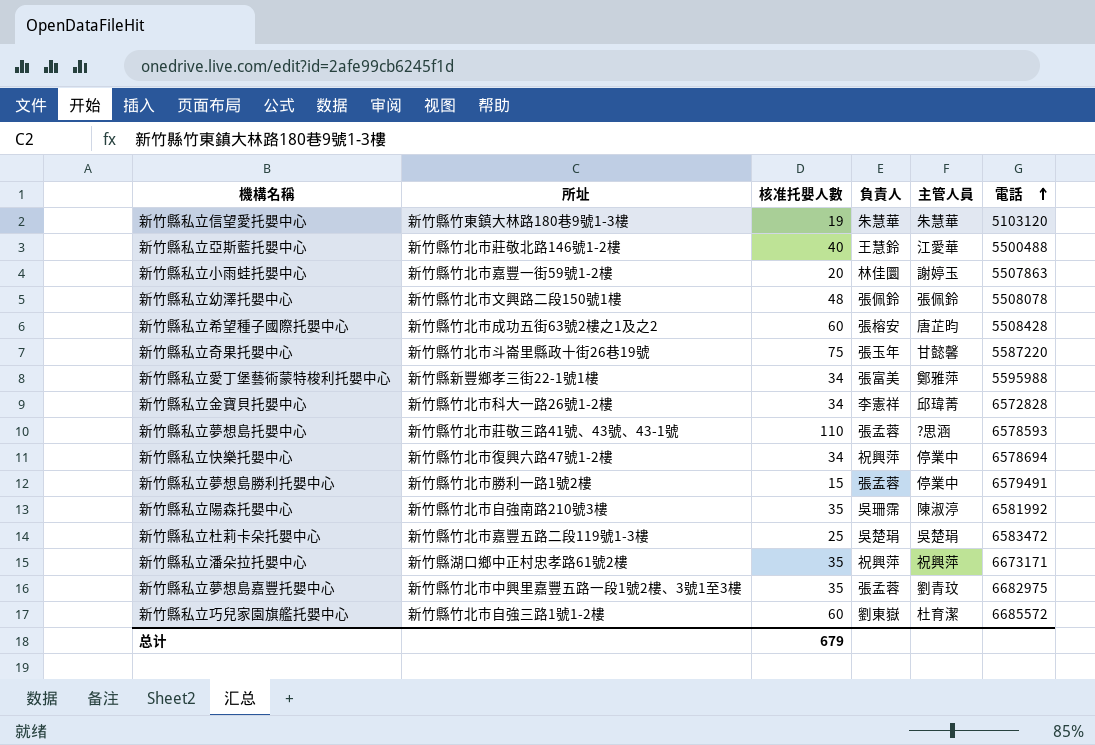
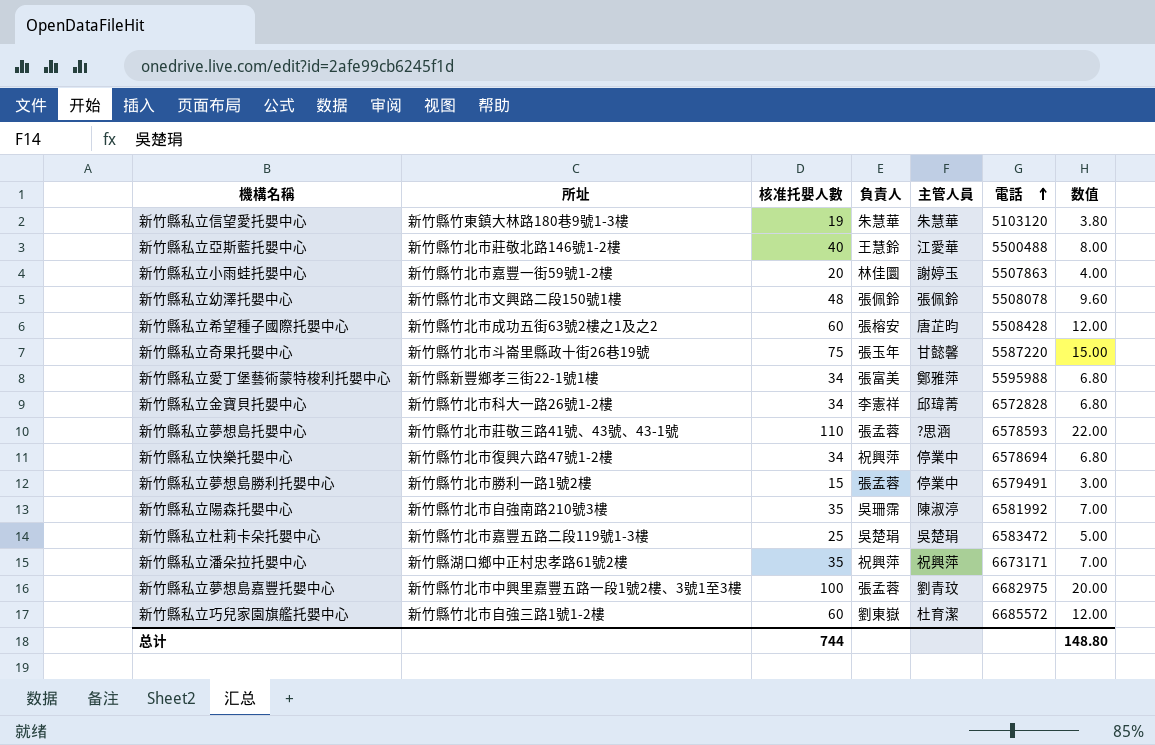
column 数值 | formula: none -> [核准托嬰人數] * 0.2
新竹縣私立夢想島嘉豐托嬰中心 | 核准托嬰人數: 35 -> 100
总计 | 核准托嬰人數: 679 -> 744

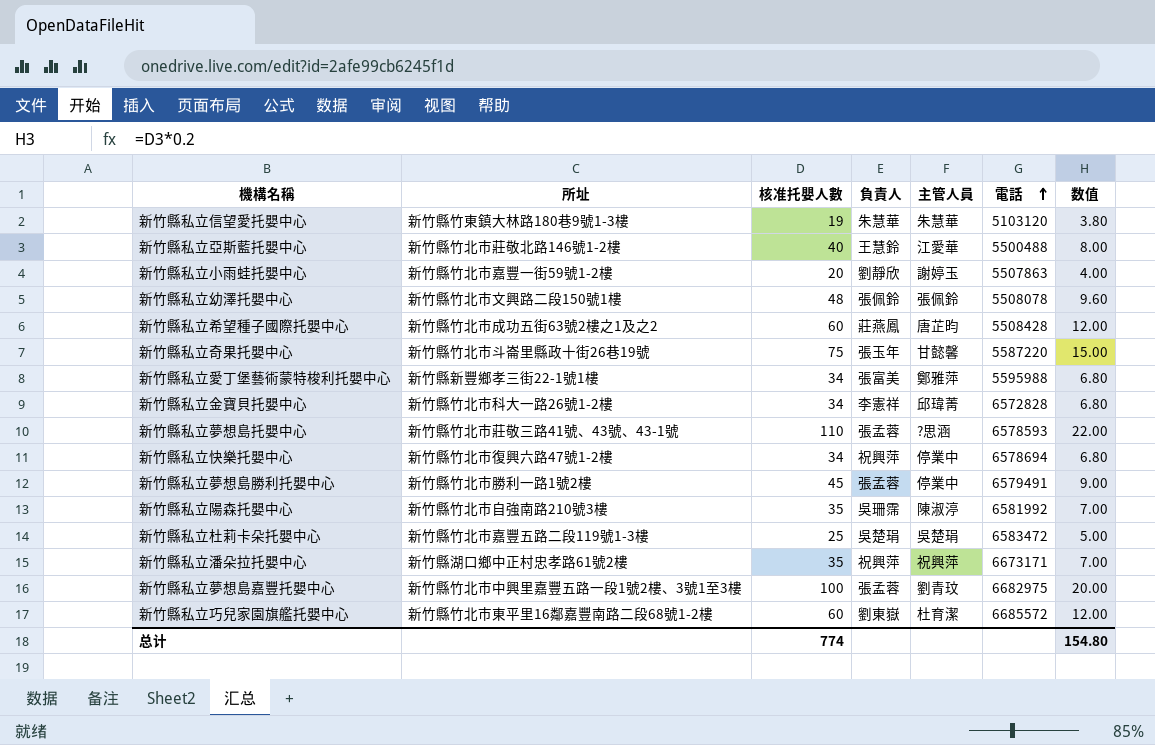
新竹縣私立小雨蛙托嬰中心 | 負責人: 林佳圜 -> 劉靜欣
新竹縣私立希望種子國際托嬰中心 | 負責人: 張榕安 -> 莊燕鳳
新竹縣私立夢想島勝利托嬰中心 | 核准托嬰人數: 15 -> 45
新竹縣私立夢想島勝利托嬰中心 | 数值: 3.00 -> 9.00
新竹縣私立巧兒家園旗艦托嬰中心 | 所址: 新竹縣竹北市自強三路1號1-2樓 -> 新竹縣竹北市東平里16鄰嘉豐南路二段68號1-2樓
总计 | 核准托嬰人數: 744 -> 774
总计 | 数值: 148.80 -> 154.80

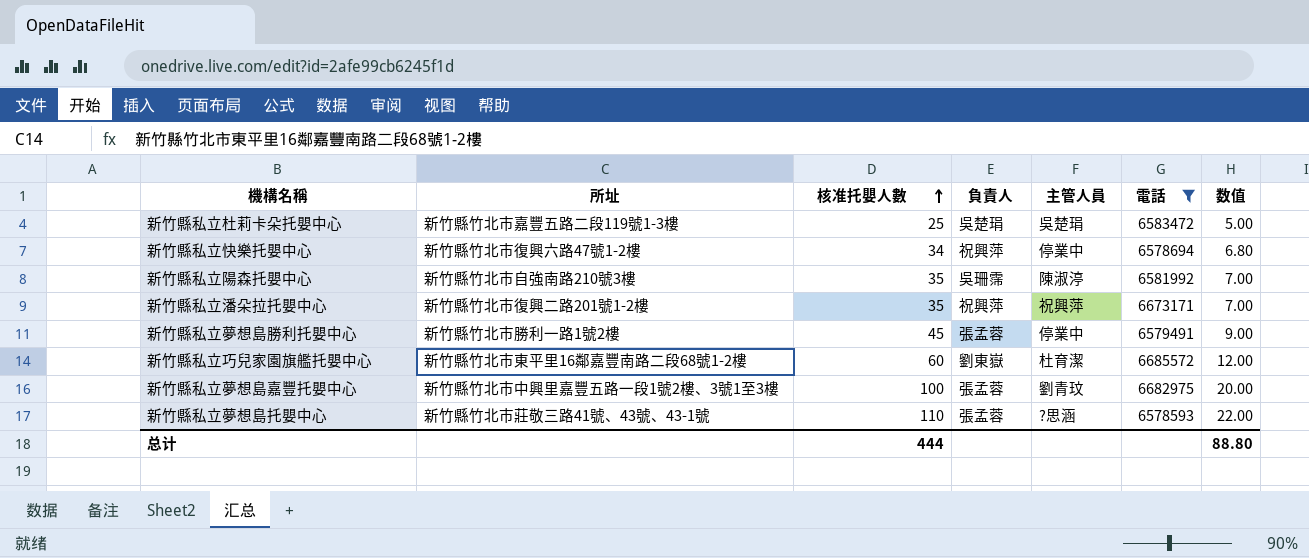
filter: none -> 電話 >= 6578593
row order: 電話 ascending -> 核准托嬰人數 ascending
新竹縣私立潘朵拉托嬰中心 | 所址: 新竹縣湖口鄉中正村忠孝路61號2樓 -> 新竹縣竹北市復興二路201號1-2樓
总计 | 核准托嬰人數: 774 -> 444
总计 | 数值: 154.80 -> 88.80

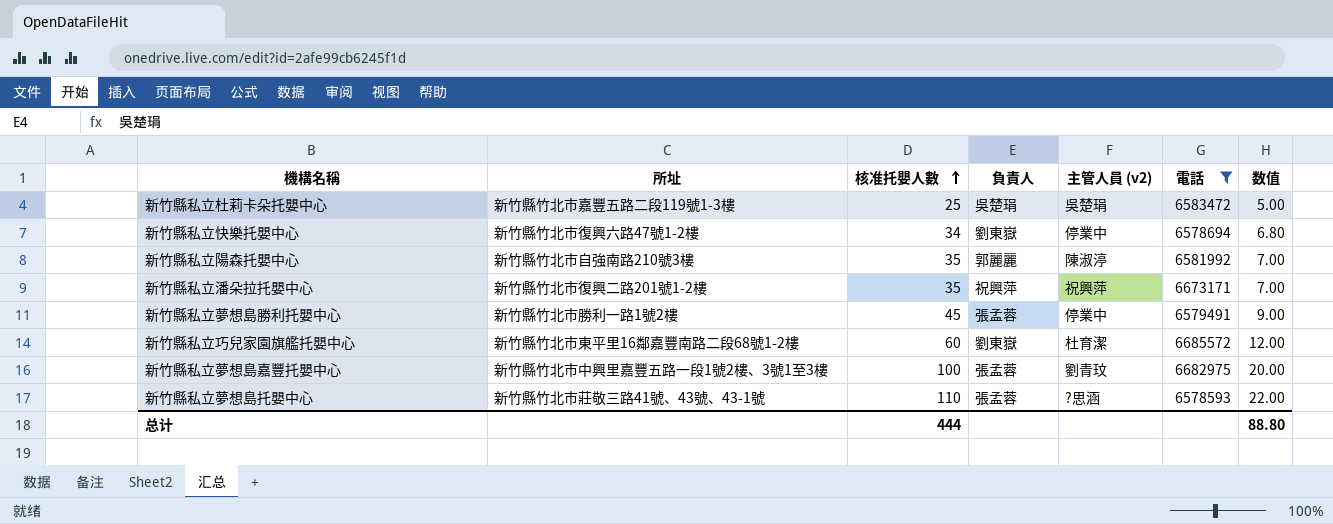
column name: 主管人員 -> 主管人員 (v2)
新竹縣私立快樂托嬰中心 | 負責人: 祝興萍 -> 劉東嶽
新竹縣私立陽森托嬰中心 | 負責人: 吳珊霈 -> 郭麗麗

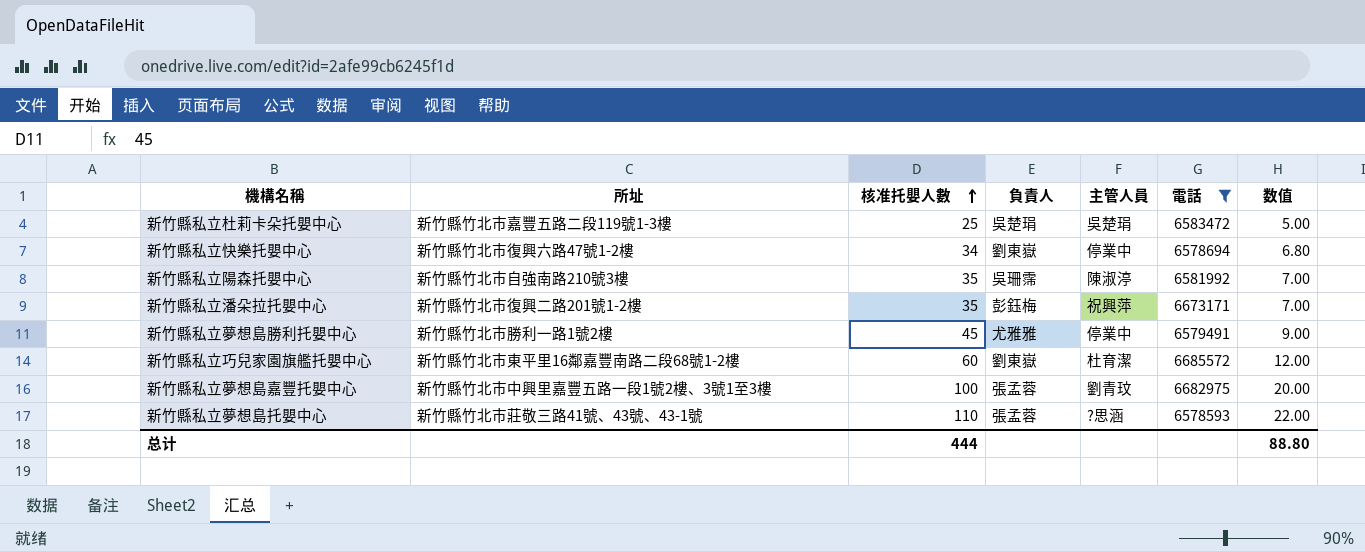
column name: 主管人員 (v2) -> 主管人員
新竹縣私立陽森托嬰中心 | 負責人: 郭麗麗 -> 吳珊霈
新竹縣私立潘朵拉托嬰中心 | 負責人: 祝興萍 -> 彭鈺梅
新竹縣私立夢想島勝利托嬰中心 | 負責人: 張孟蓉 -> 尤雅雅

